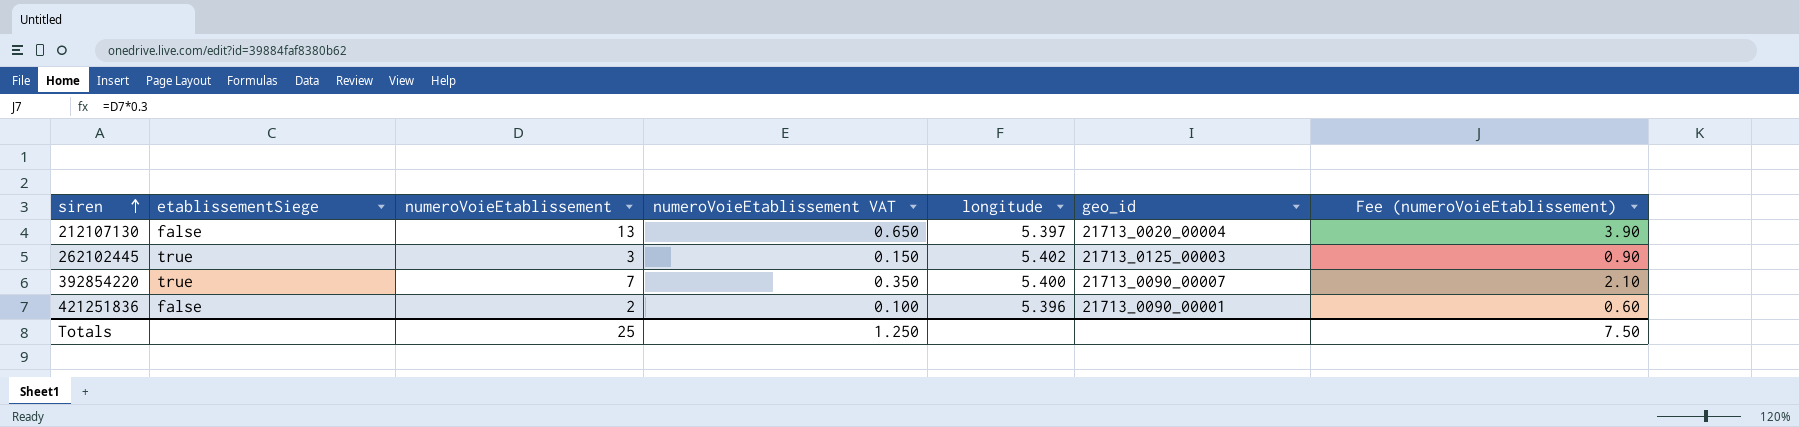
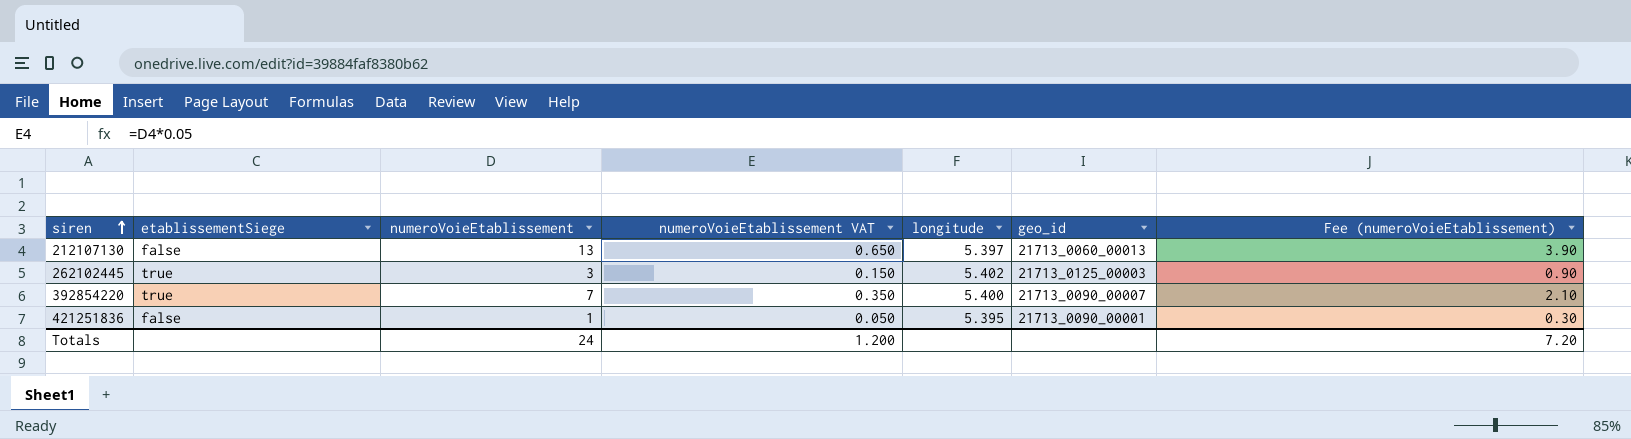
212107130 | geo_id: 21713_0020_00004 -> 21713_0060_00013
421251836 | numeroVoieEtablissement: 2 -> 1
421251836 | numeroVoieEtablissement VAT: 0.100 -> 0.050
421251836 | longitude: 5.396 -> 5.395
421251836 | Fee (numeroVoieEtablissement): 0.60 -> 0.30
Totals | numeroVoieEtablissement: 25 -> 24
Totals | numeroVoieEtablissement VAT: 1.250 -> 1.200
Totals | Fee (numeroVoieEtablissement): 7.50 -> 7.20

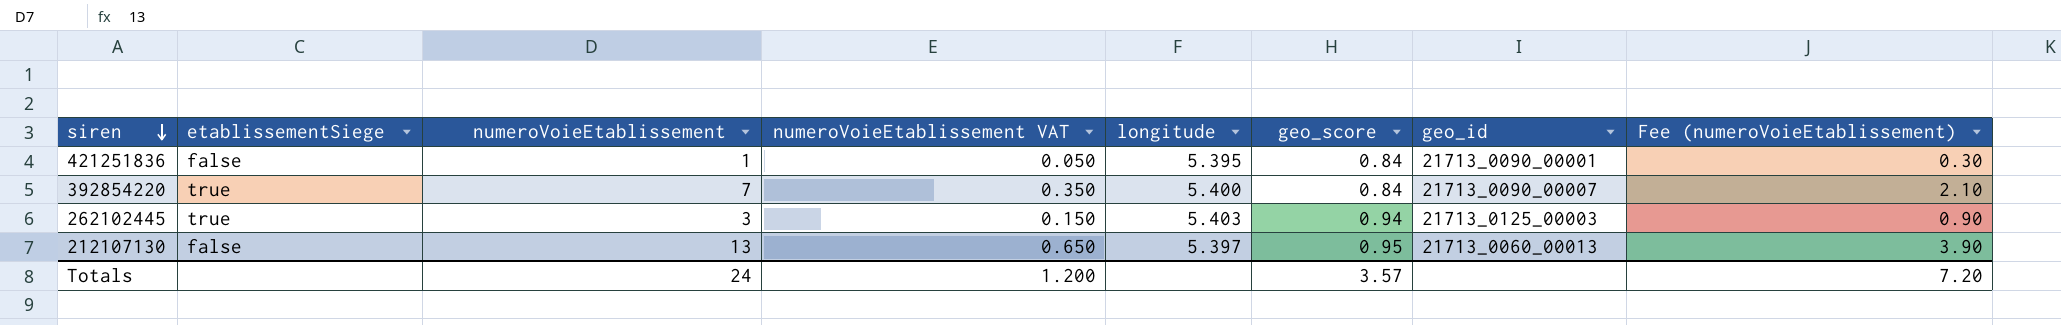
row order: siren ascending -> siren descending
column geo_score | position: none -> 6
262102445 | longitude: 5.402 -> 5.403

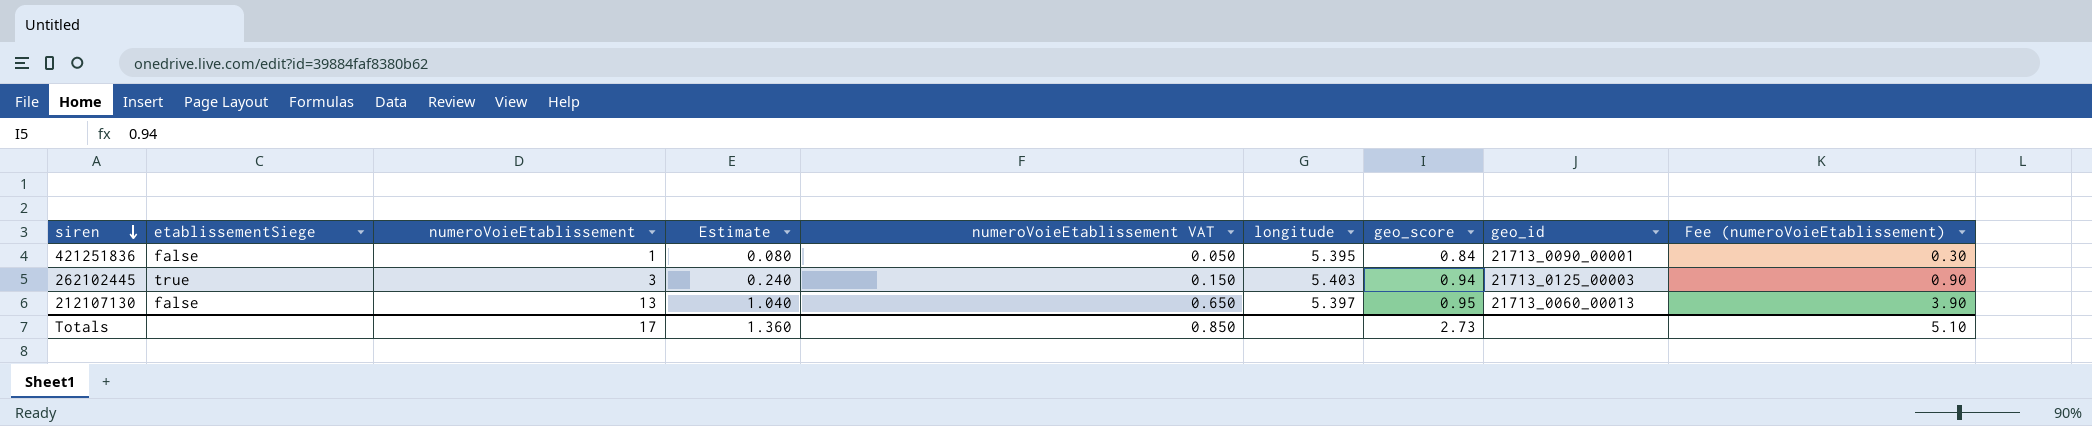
column Estimate | formula: none -> [numeroVoieEtablissement] * 0.08
row 392854220: true | 7 | 0.350 | 5.400 | 0.84 | 21713_0090_00007 | 2.10 -> none
Totals | numeroVoieEtablissement: 24 -> 17
Totals | numeroVoieEtablissement VAT: 1.200 -> 0.850
Totals | geo_score: 3.57 -> 2.73
Totals | Fee (numeroVoieEtablissement): 7.20 -> 5.10

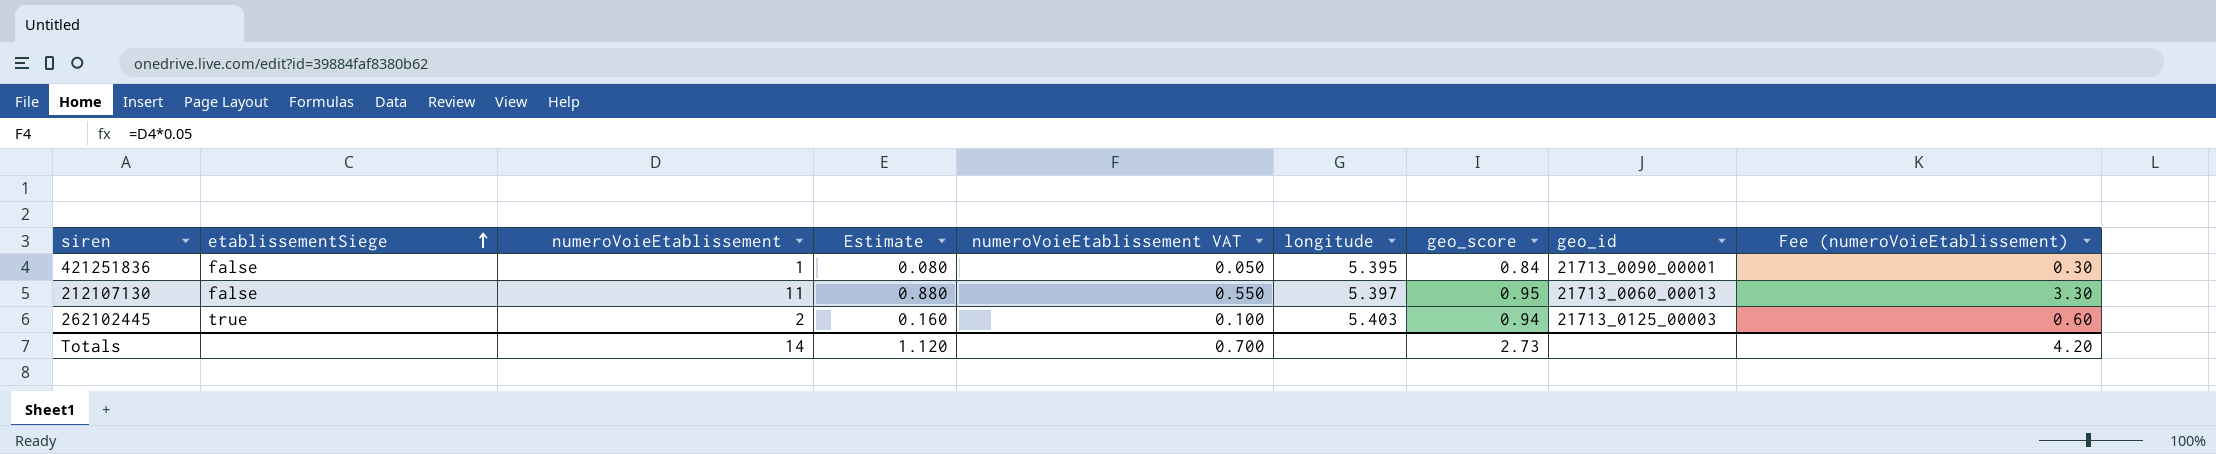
row order: siren descending -> etablissementSiege ascending
212107130 | numeroVoieEtablissement: 13 -> 11
212107130 | Estimate: 1.040 -> 0.880
212107130 | numeroVoieEtablissement VAT: 0.650 -> 0.550
212107130 | Fee (numeroVoieEtablissement): 3.90 -> 3.30
262102445 | numeroVoieEtablissement: 3 -> 2
262102445 | Estimate: 0.240 -> 0.160
262102445 | numeroVoieEtablissement VAT: 0.150 -> 0.100
262102445 | Fee (numeroVoieEtablissement): 0.90 -> 0.60
Totals | numeroVoieEtablissement: 17 -> 14
Totals | Estimate: 1.360 -> 1.120
Totals | numeroVoieEtablissement VAT: 0.850 -> 0.700
Totals | Fee (numeroVoieEtablissement): 5.10 -> 4.20

